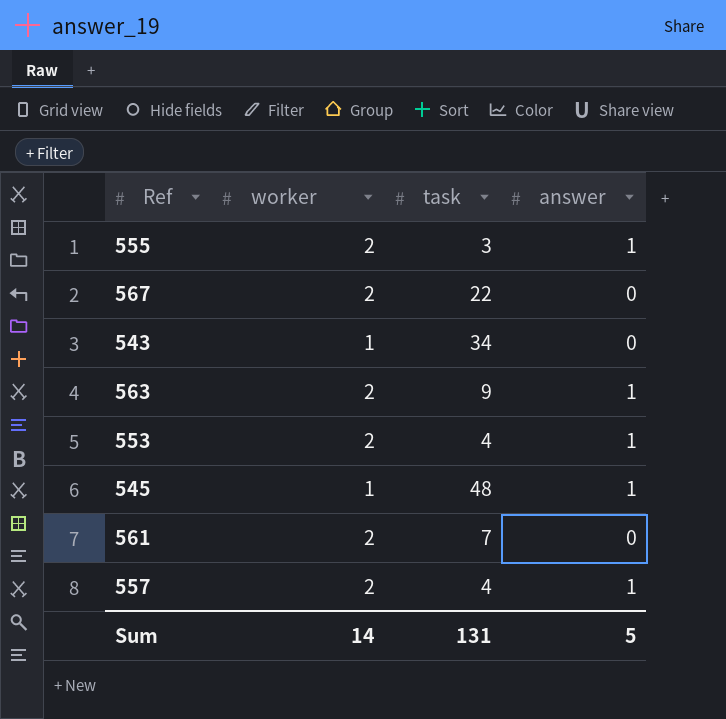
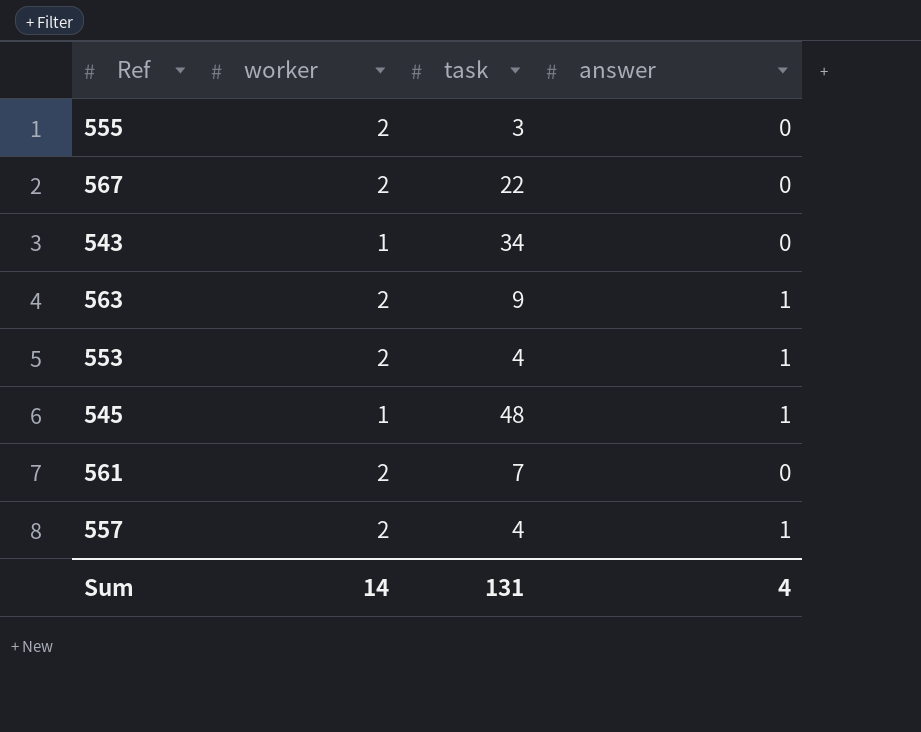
555 | answer: 1 -> 0
Sum | answer: 5 -> 4

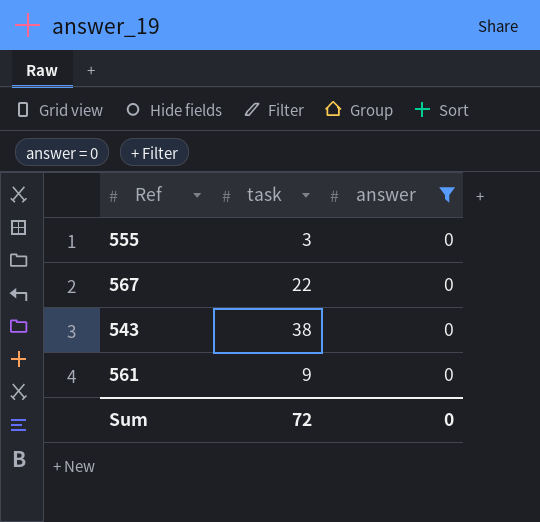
filter: none -> answer = 0
column worker | position: 2 -> none
543 | task: 34 -> 38
561 | task: 7 -> 9
Sum | task: 131 -> 72
Sum | answer: 4 -> 0

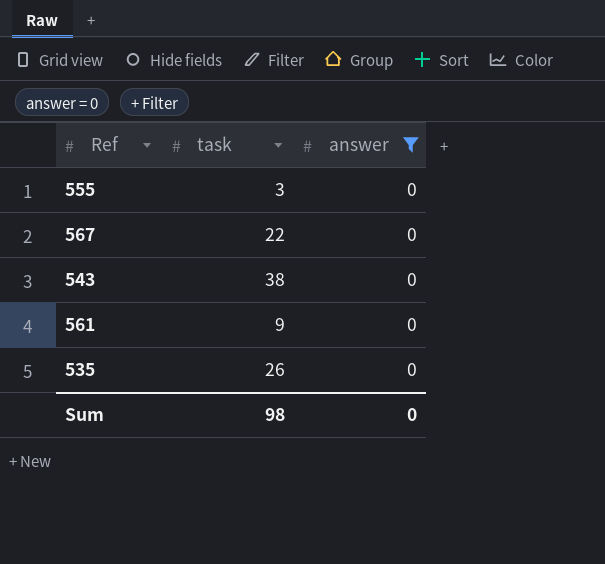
row 535: none -> 26 | 0
Sum | task: 72 -> 98

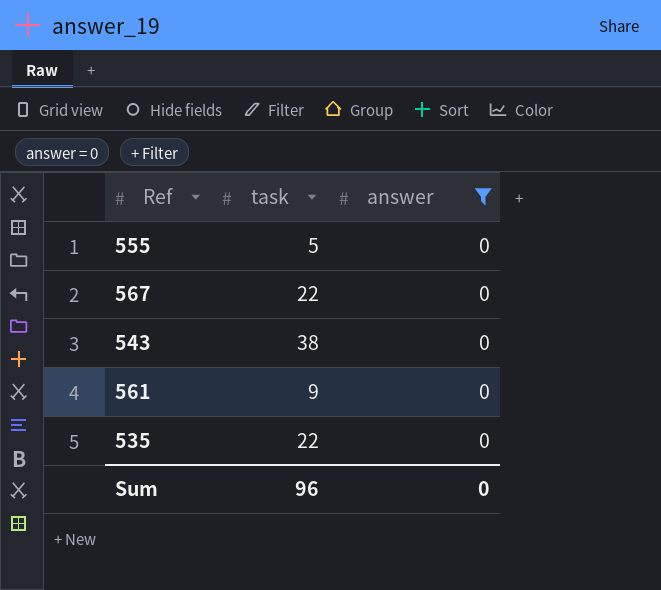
555 | task: 3 -> 5
535 | task: 26 -> 22
Sum | task: 98 -> 96

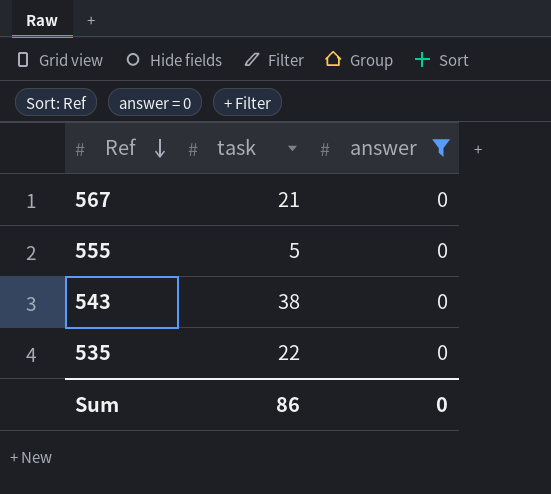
row order: none -> Ref descending
row 561: 9 | 0 -> none
567 | task: 22 -> 21
Sum | task: 96 -> 86

